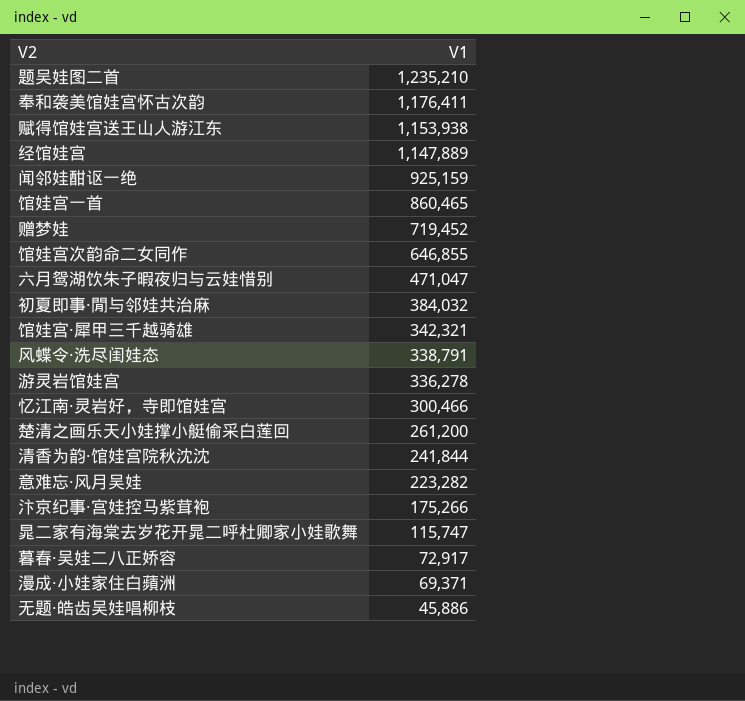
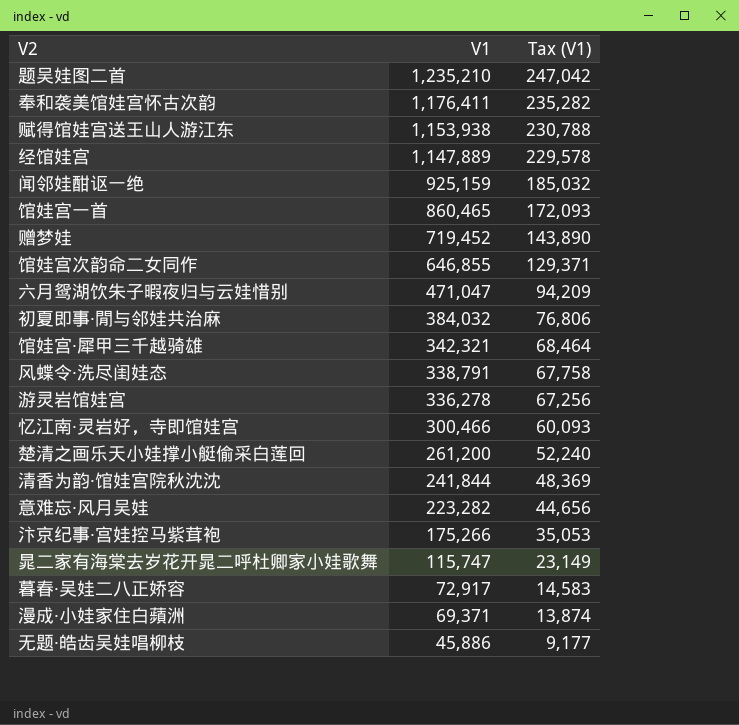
column Tax (V1) | formula: none -> [V1] * 0.2

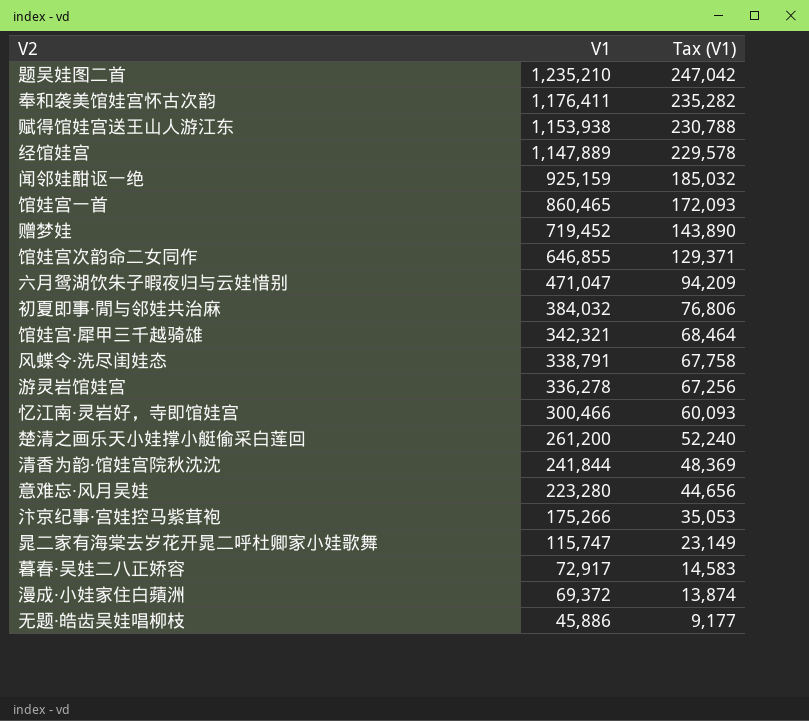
意难忘·风月吴娃 | V1: 223,282 -> 223,280
漫成·小娃家住白蘋洲 | V1: 69,371 -> 69,372

